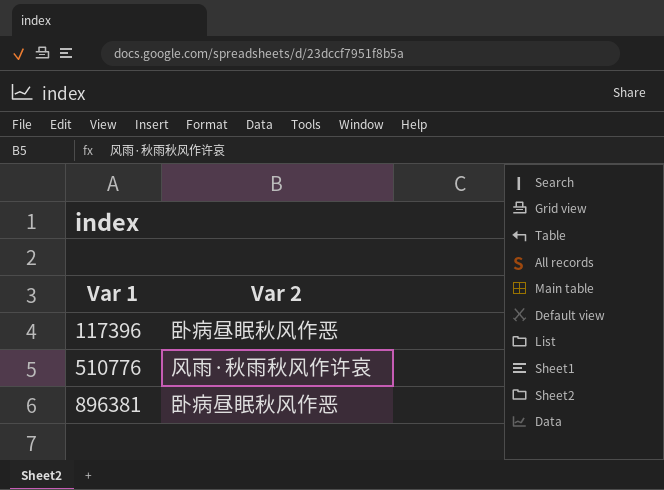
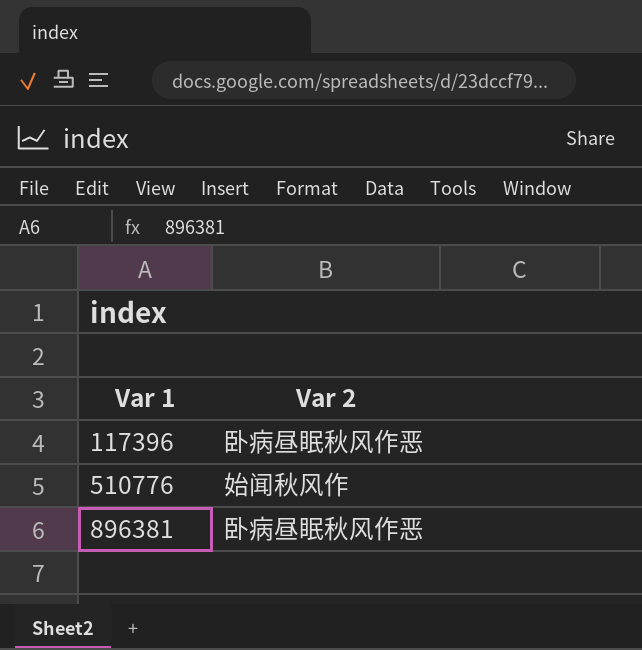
510776 | Var 2: 风雨·秋雨秋风作许哀 -> 始闻秋风作

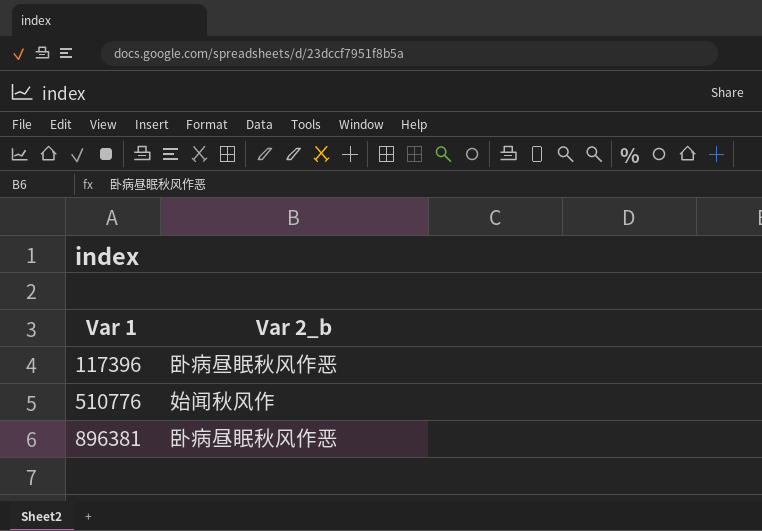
column name: Var 2 -> Var 2_b

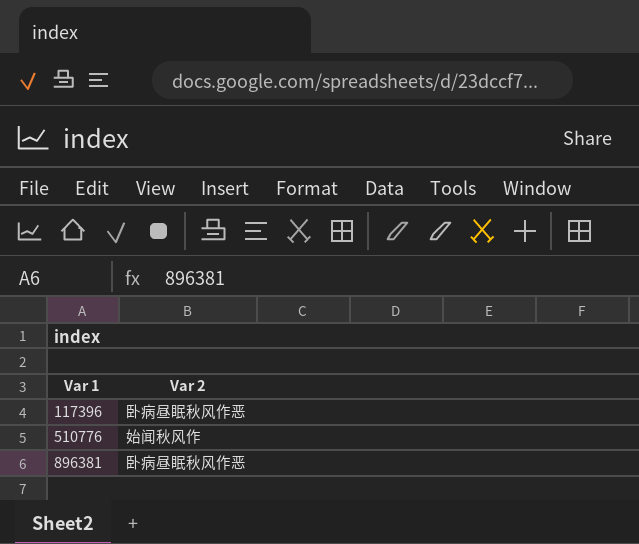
column name: Var 2_b -> Var 2

